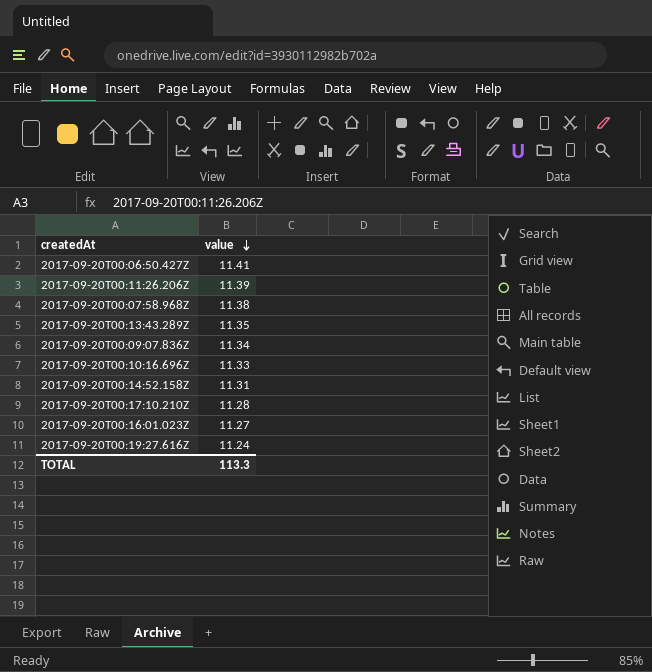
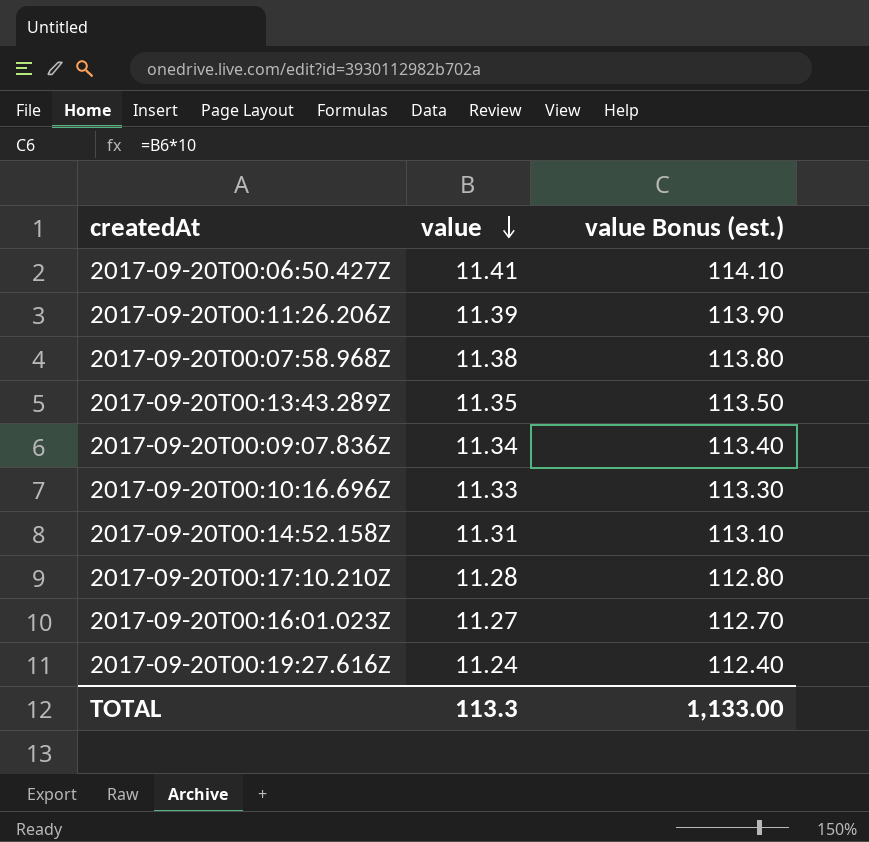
column value Bonus (est.) | formula: none -> [value] * 10

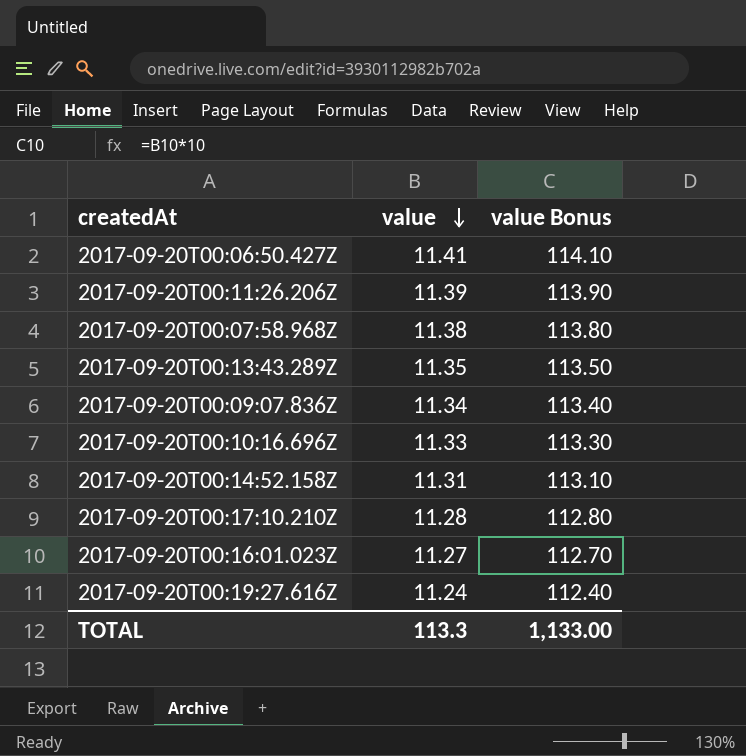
column name: value Bonus (est.) -> value Bonus

